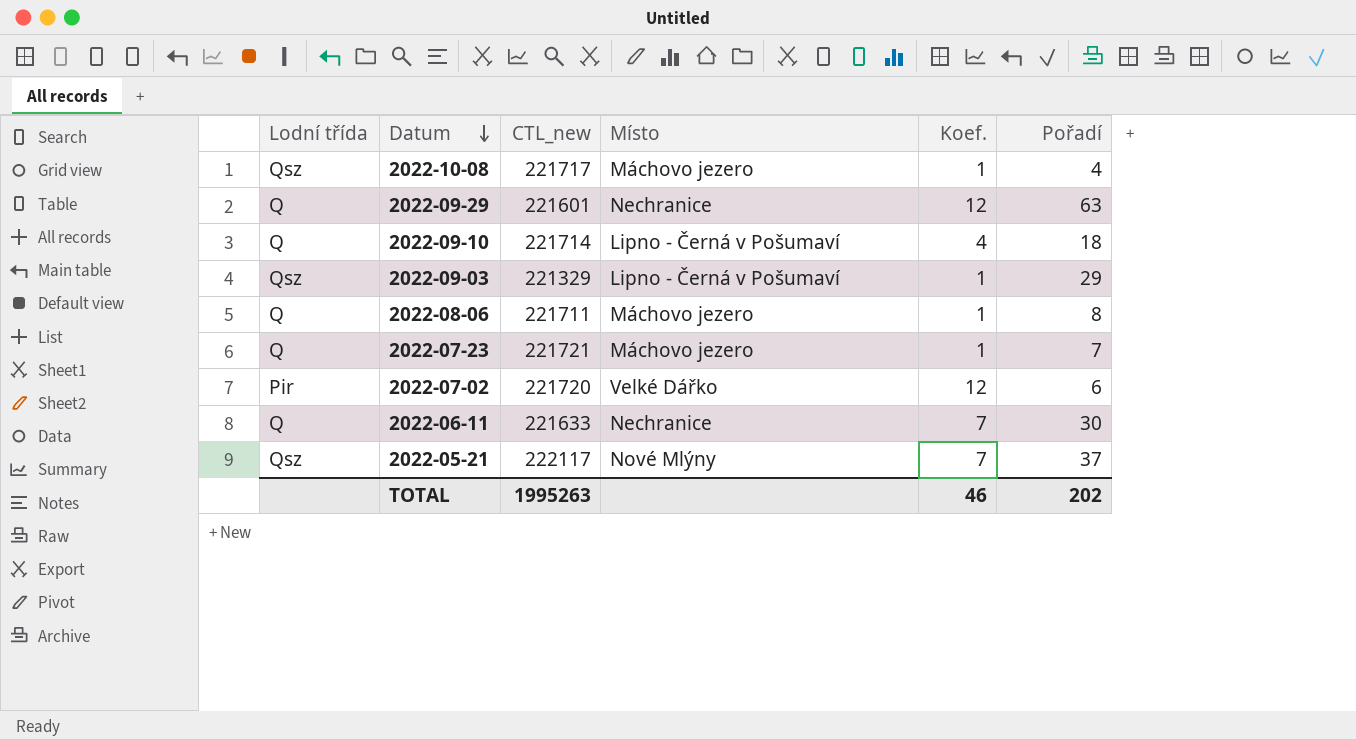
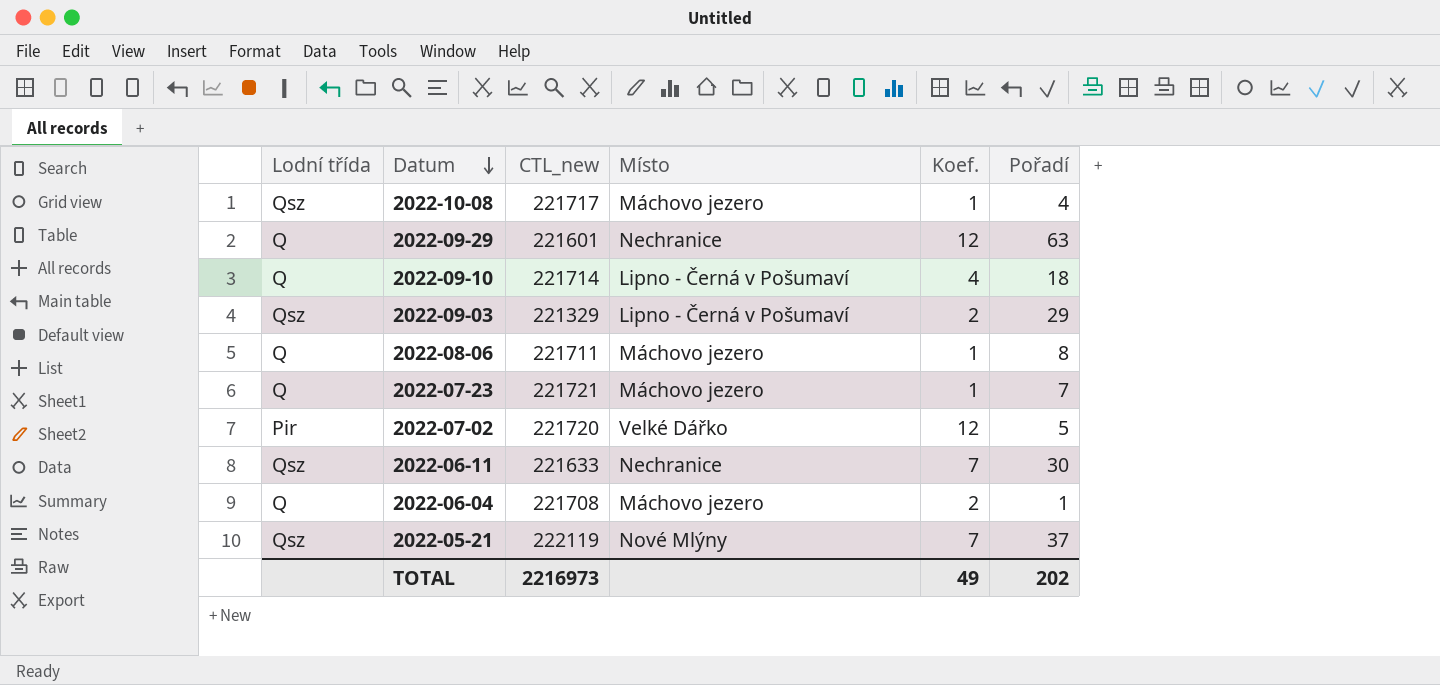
2022-09-03 | Koef.: 1 -> 2
2022-07-02 | Pořadí: 6 -> 5
2022-06-11 | Lodní třída: Q -> Qsz
row 2022-06-04: none -> Q | 221708 | Máchovo jezero | 2 | 1
2022-05-21 | CTL_new: 222117 -> 222119
TOTAL | CTL_new: 1995263 -> 2216973
TOTAL | Koef.: 46 -> 49

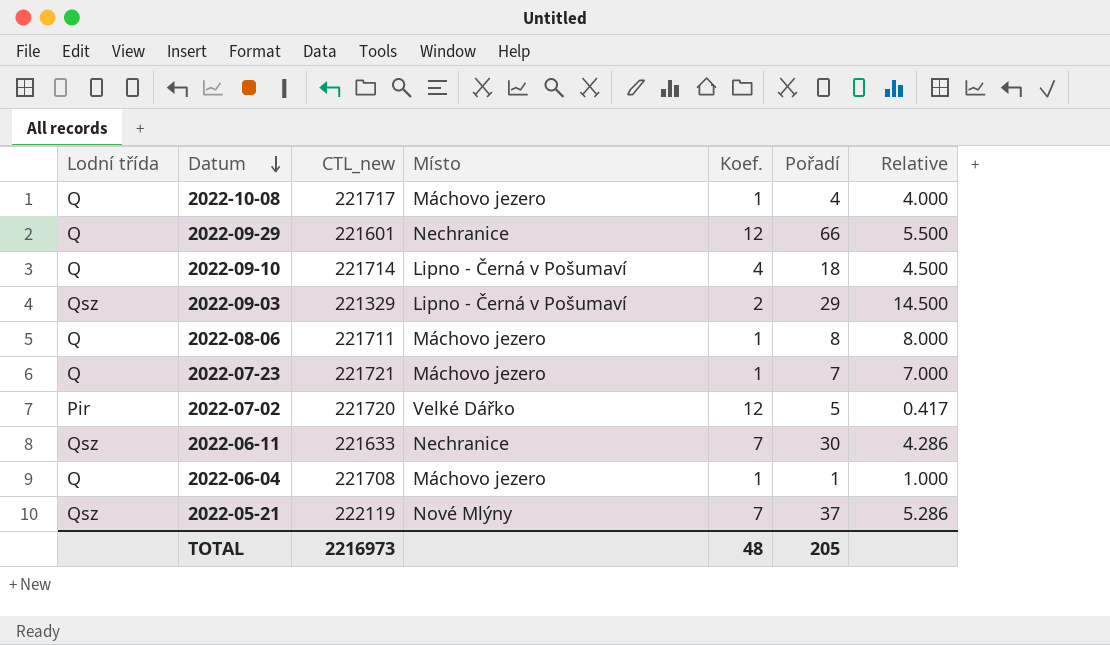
column Relative | formula: none -> [Pořadí] / [Koef.]
2022-10-08 | Lodní třída: Qsz -> Q
2022-09-29 | Pořadí: 63 -> 66
2022-06-04 | Koef.: 2 -> 1
TOTAL | Koef.: 49 -> 48
TOTAL | Pořadí: 202 -> 205

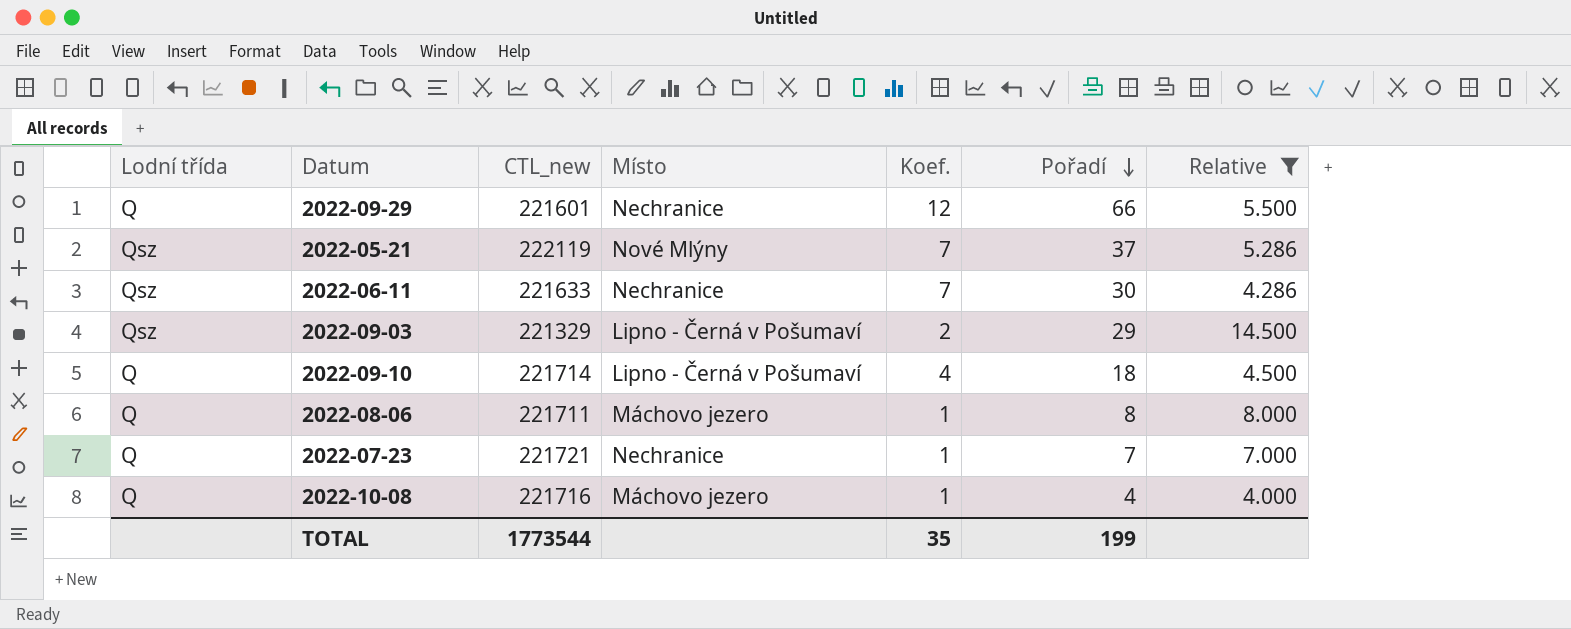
filter: none -> Relative >= 4.000
row order: Datum descending -> Pořadí descending
2022-07-23 | Místo: Máchovo jezero -> Nechranice
2022-10-08 | CTL_new: 221717 -> 221716
TOTAL | CTL_new: 2216973 -> 1773544
TOTAL | Koef.: 48 -> 35
TOTAL | Pořadí: 205 -> 199

